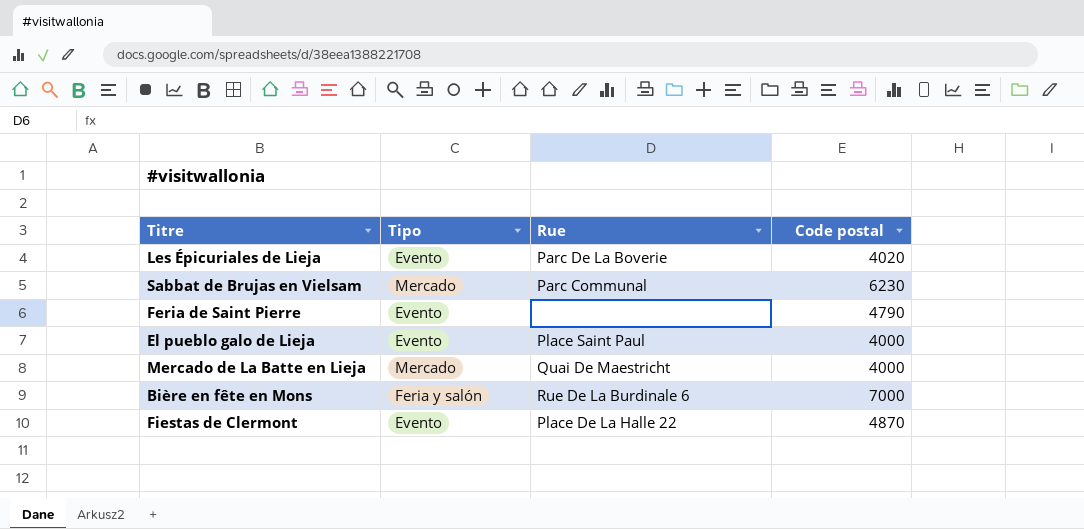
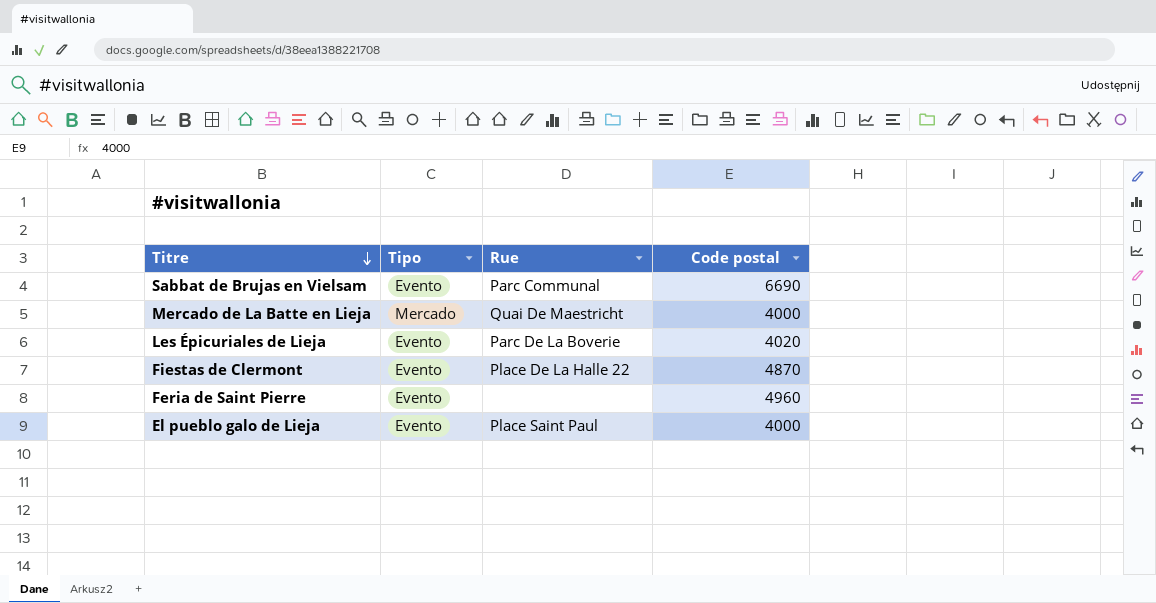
row order: none -> Titre descending
row Bière en fête en Mons: Feria y salón | Rue De La Burdinale 6 | 7000 -> none
Sabbat de Brujas en Vielsam | Tipo: Mercado -> Evento
Sabbat de Brujas en Vielsam | Code postal: 6230 -> 6690
Feria de Saint Pierre | Code postal: 4790 -> 4960

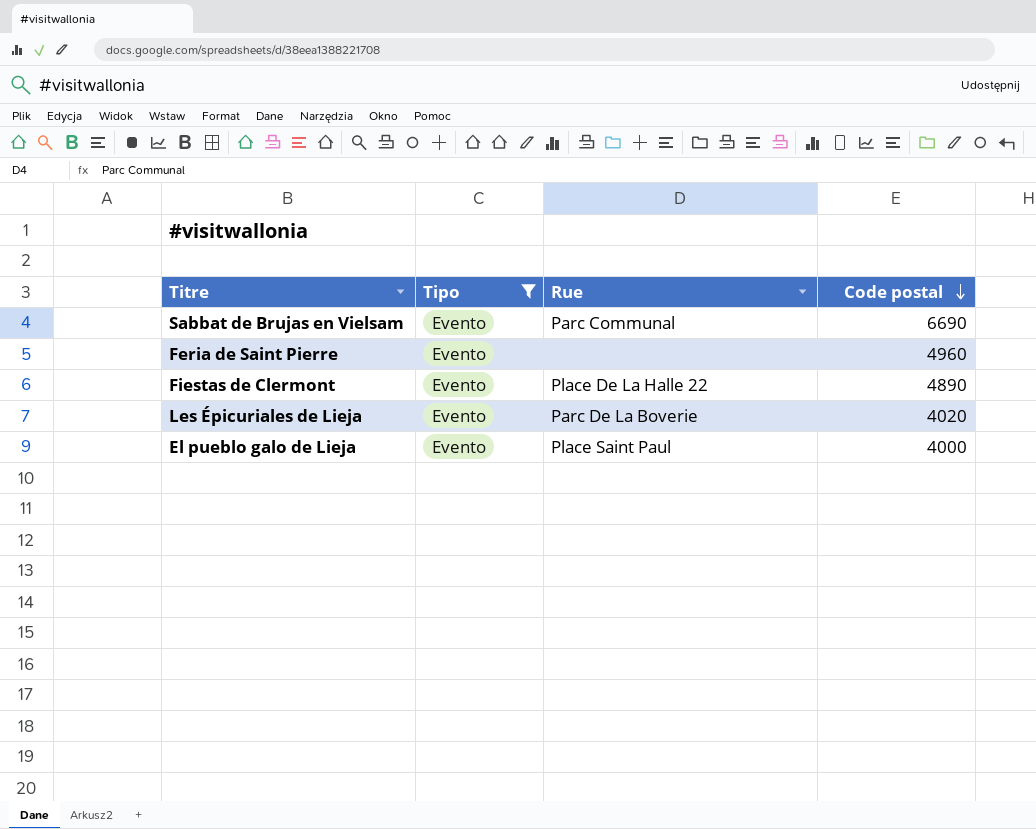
filter: none -> Tipo = Evento
row order: Titre descending -> Code postal descending
Fiestas de Clermont | Code postal: 4870 -> 4890

